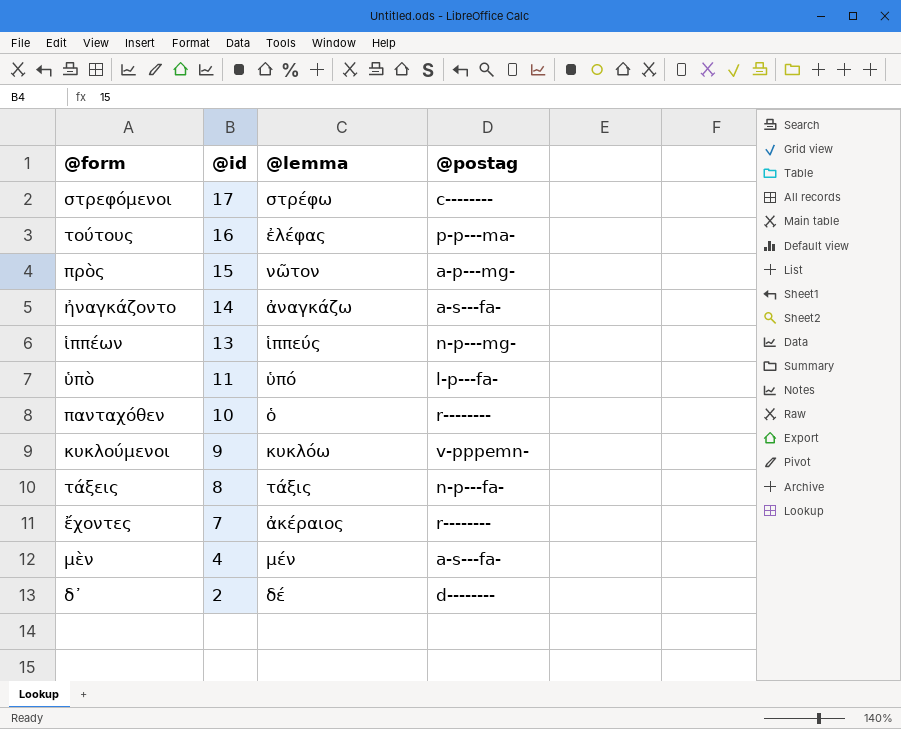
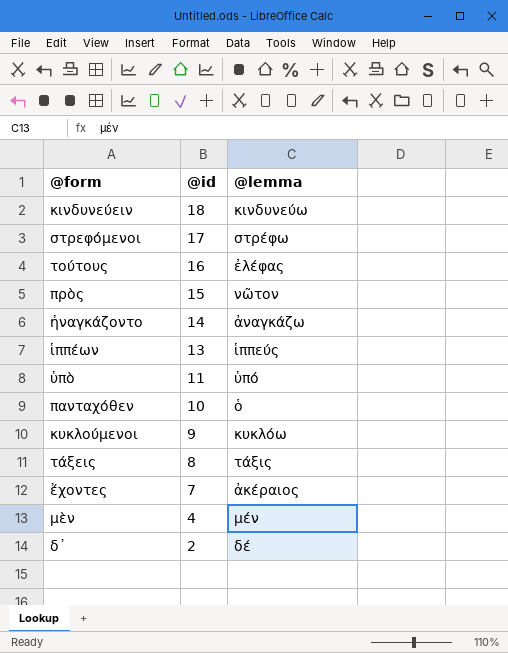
column @postag | position: 4 -> none
row κινδυνεύειν: none -> 18 | κινδυνεύω

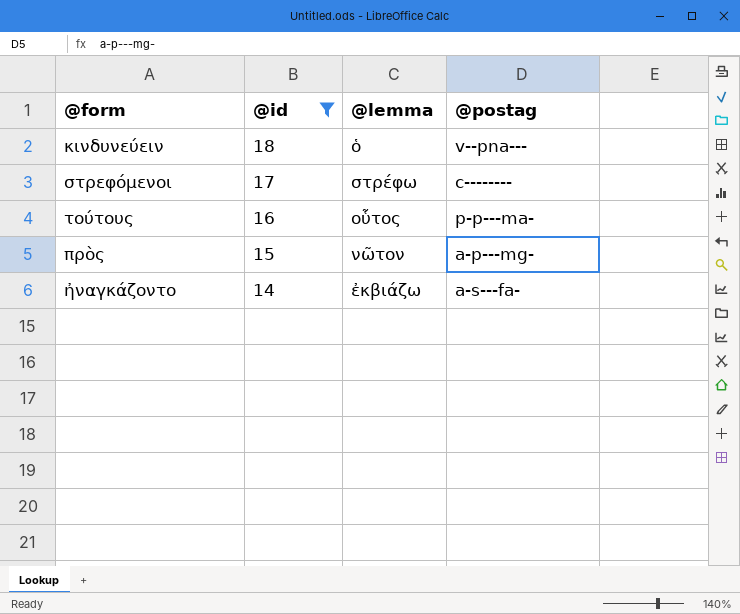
filter: none -> @id >= 14
column @postag | position: none -> 4
κινδυνεύειν | @lemma: κινδυνεύω -> ὁ
τούτους | @lemma: ἐλέφας -> οὗτος
ἠναγκάζοντο | @lemma: ἀναγκάζω -> ἐκβιάζω

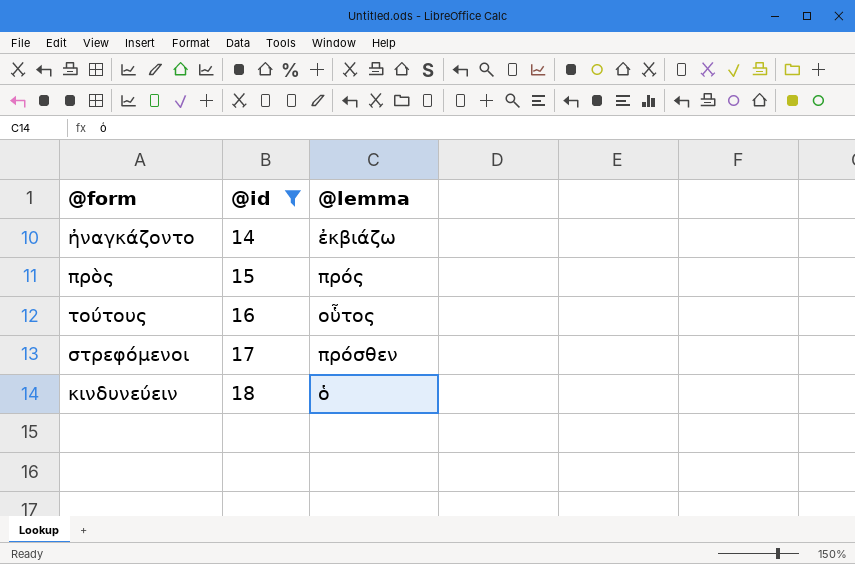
row order: @id descending -> @id ascending
column @postag | position: 4 -> none
πρὸς | @lemma: νῶτον -> πρός
στρεφόμενοι | @lemma: στρέφω -> πρόσθεν

